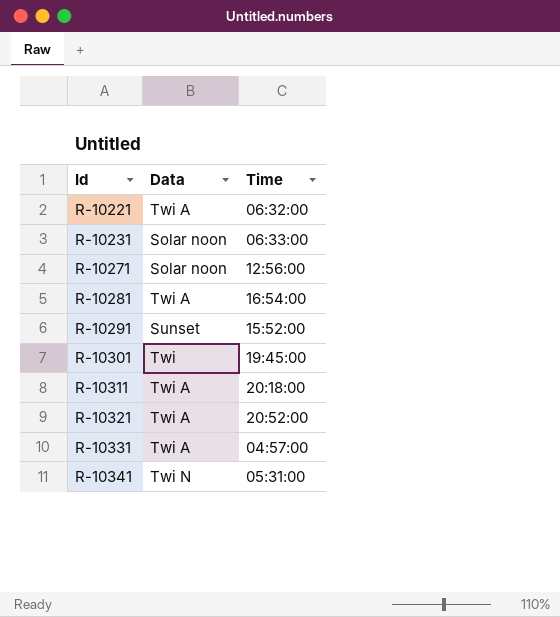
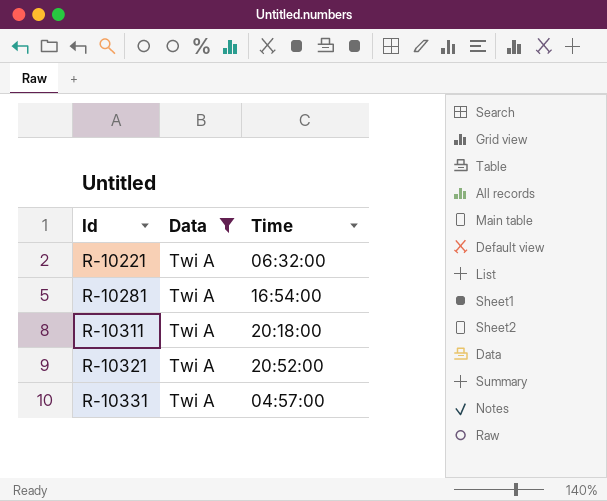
filter: none -> Data = Twi A

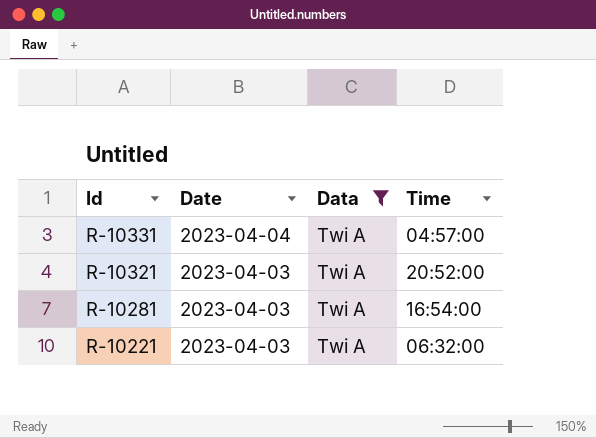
row order: Id ascending -> Id descending
column Date | position: none -> 2
row R-10311: Twi A | 20:18:00 -> none

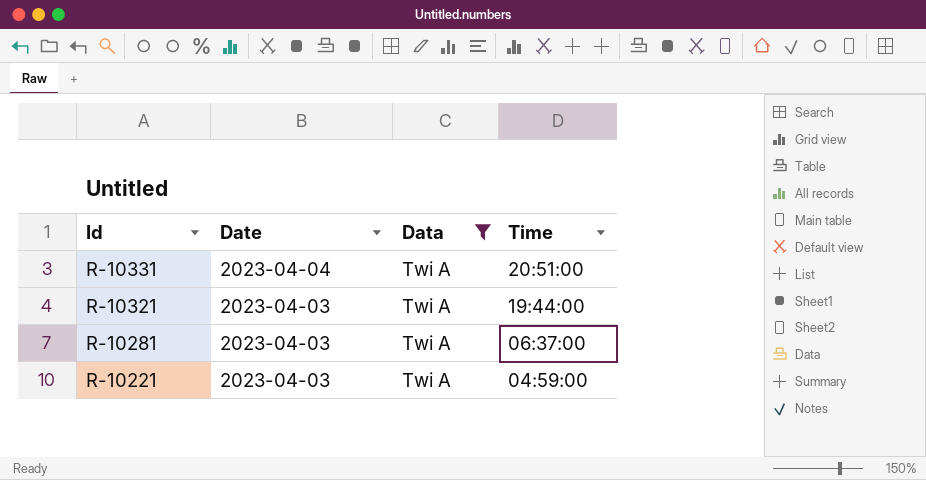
R-10331 | Time: 04:57:00 -> 20:51:00
R-10321 | Time: 20:52:00 -> 19:44:00
R-10281 | Time: 16:54:00 -> 06:37:00
R-10221 | Time: 06:32:00 -> 04:59:00

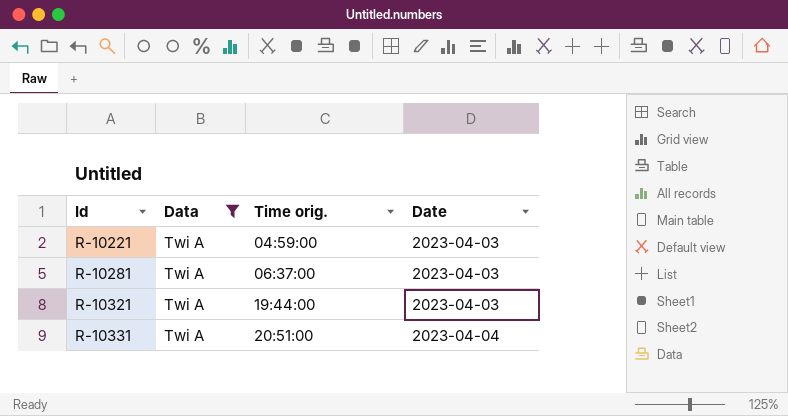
row order: Id descending -> Id ascending
column name: Time -> Time orig.
column Date | position: 2 -> 4

